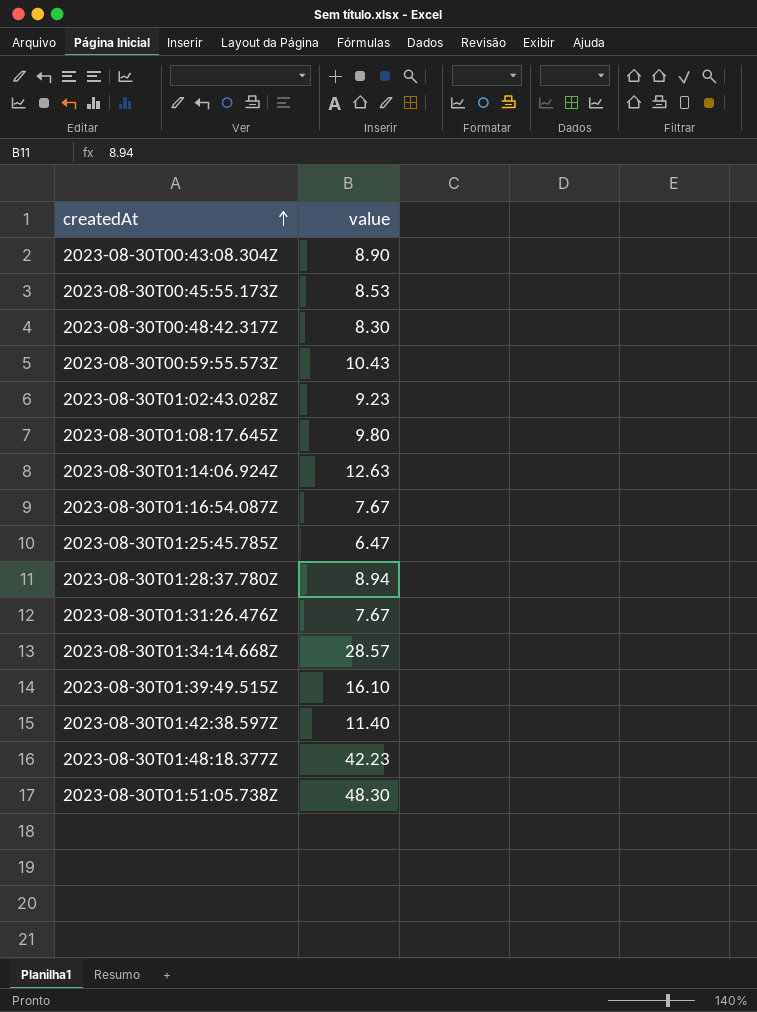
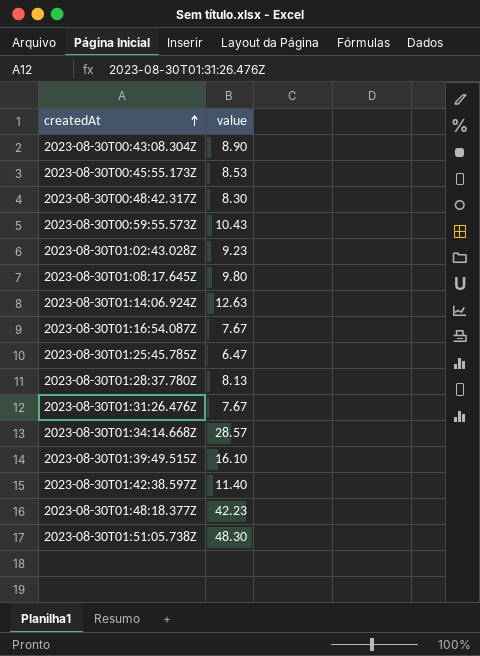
2023-08-30T01:28:37.780Z | value: 8.94 -> 8.13

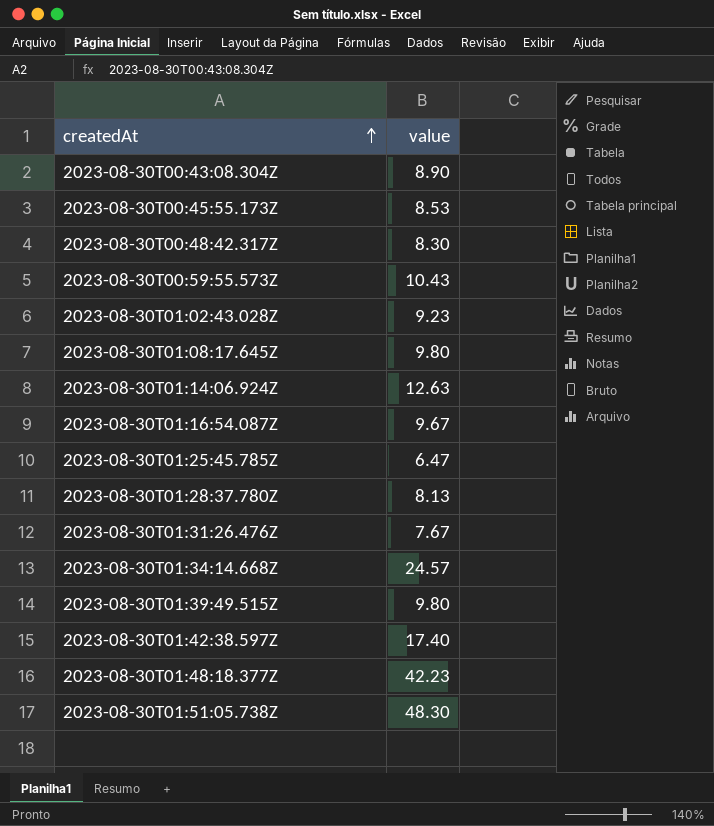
2023-08-30T01:16:54.087Z | value: 7.67 -> 9.67
2023-08-30T01:34:14.668Z | value: 28.57 -> 24.57
2023-08-30T01:39:49.515Z | value: 16.10 -> 9.80
2023-08-30T01:42:38.597Z | value: 11.40 -> 17.40

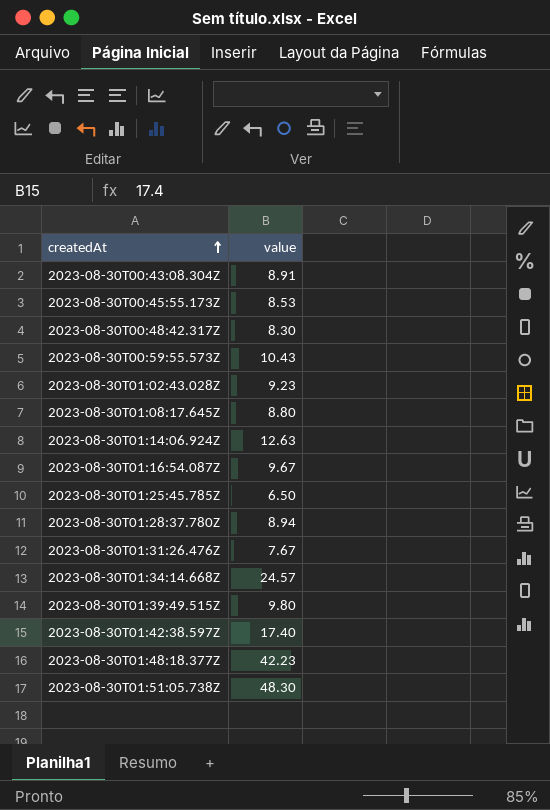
2023-08-30T00:43:08.304Z | value: 8.90 -> 8.91
2023-08-30T01:08:17.645Z | value: 9.80 -> 8.80
2023-08-30T01:25:45.785Z | value: 6.47 -> 6.50
2023-08-30T01:28:37.780Z | value: 8.13 -> 8.94

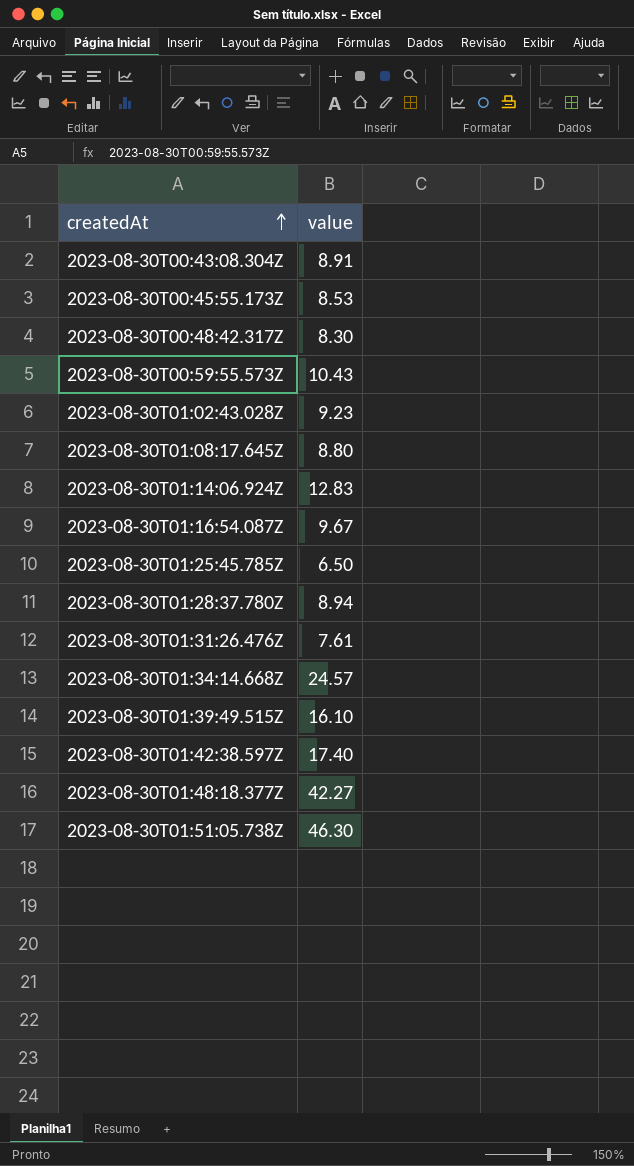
2023-08-30T01:14:06.924Z | value: 12.63 -> 12.83
2023-08-30T01:31:26.476Z | value: 7.67 -> 7.61
2023-08-30T01:39:49.515Z | value: 9.80 -> 16.10
2023-08-30T01:48:18.377Z | value: 42.23 -> 42.27
2023-08-30T01:51:05.738Z | value: 48.30 -> 46.30

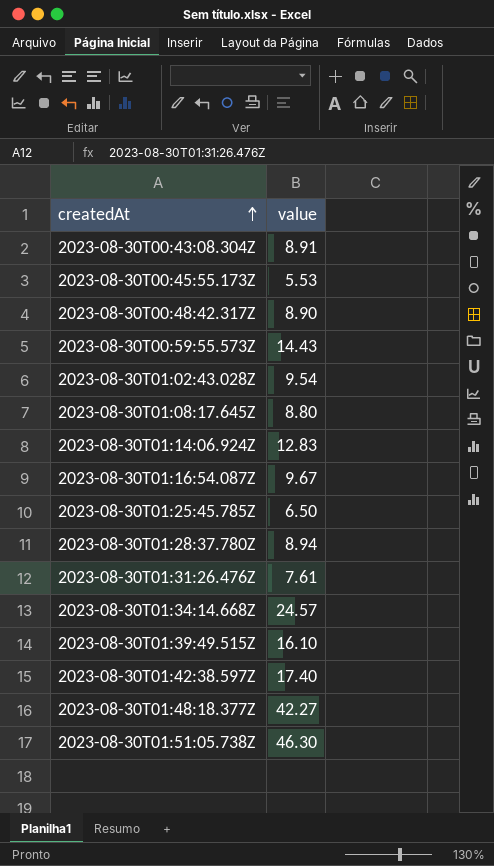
2023-08-30T00:45:55.173Z | value: 8.53 -> 5.53
2023-08-30T00:48:42.317Z | value: 8.30 -> 8.90
2023-08-30T00:59:55.573Z | value: 10.43 -> 14.43
2023-08-30T01:02:43.028Z | value: 9.23 -> 9.54

